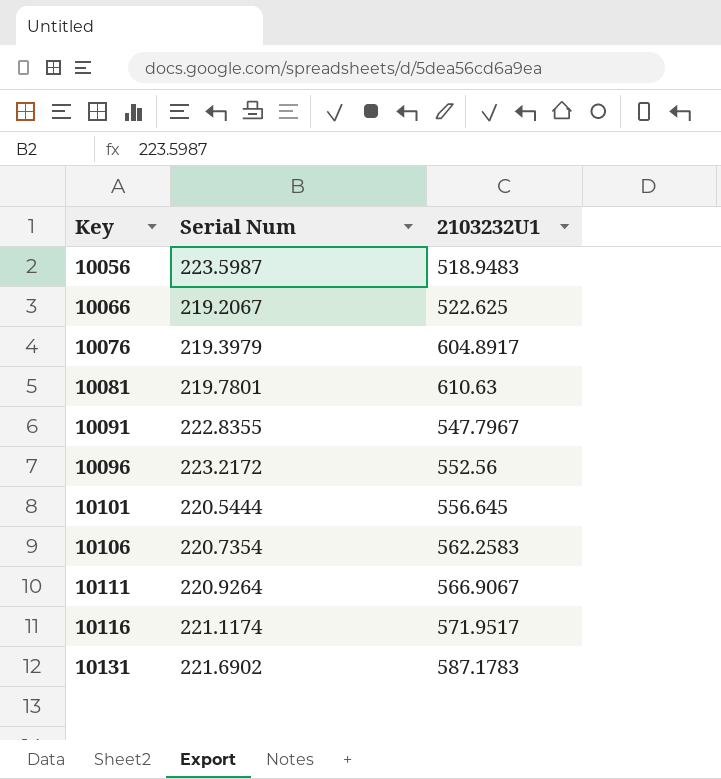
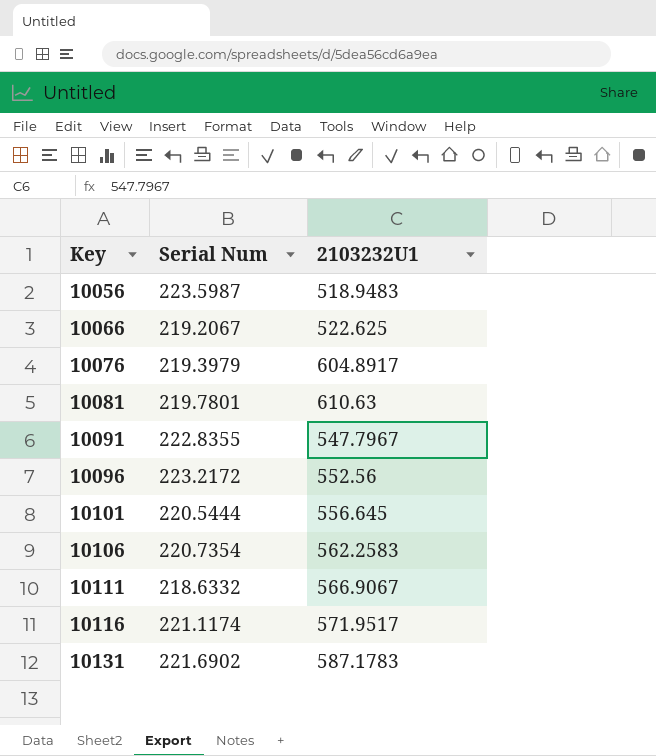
10111 | Serial Num: 220.9264 -> 218.6332

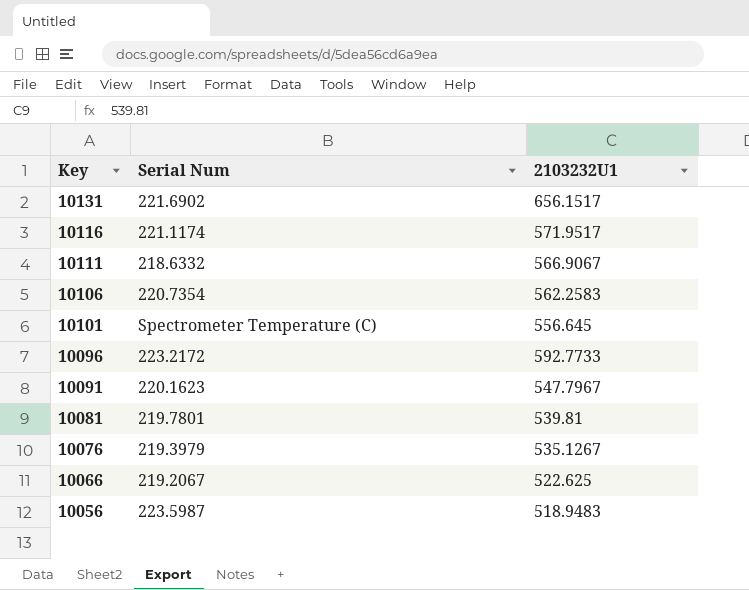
row order: Key ascending -> Key descending
10131 | 2103232U1: 587.1783 -> 656.1517
10101 | Serial Num: 220.5444 -> Spectrometer Temperature (C)
10096 | 2103232U1: 552.56 -> 592.7733
10091 | Serial Num: 222.8355 -> 220.1623
10081 | 2103232U1: 610.63 -> 539.81
10076 | 2103232U1: 604.8917 -> 535.1267

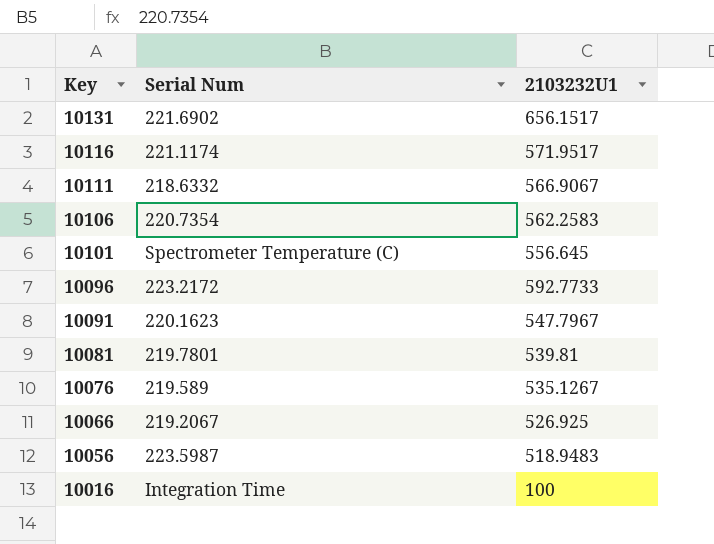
10076 | Serial Num: 219.3979 -> 219.589
10066 | 2103232U1: 522.625 -> 526.925
row 10016: none -> Integration Time | 100

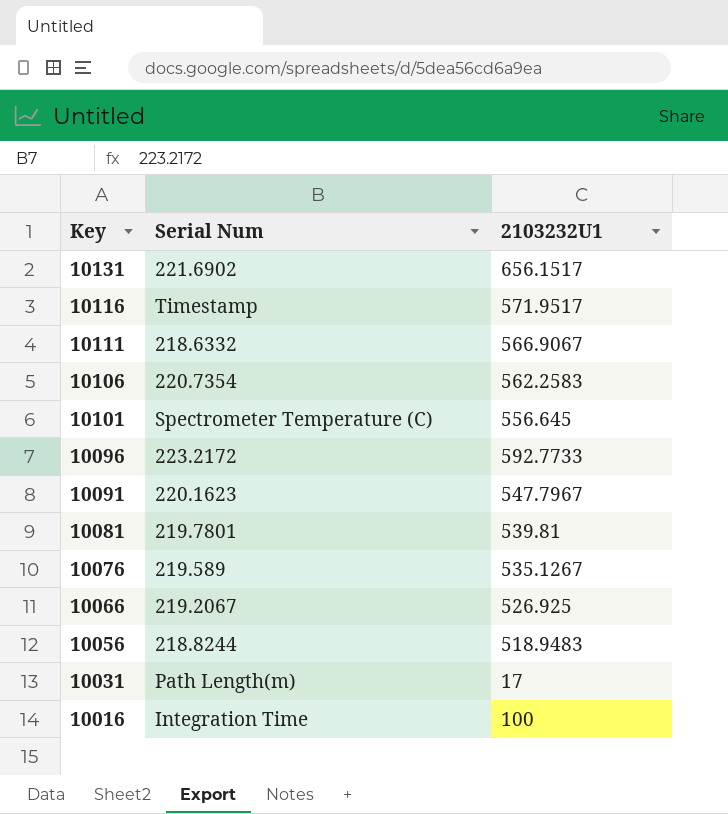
10116 | Serial Num: 221.1174 -> Timestamp
10056 | Serial Num: 223.5987 -> 218.8244
row 10031: none -> Path Length(m) | 17

